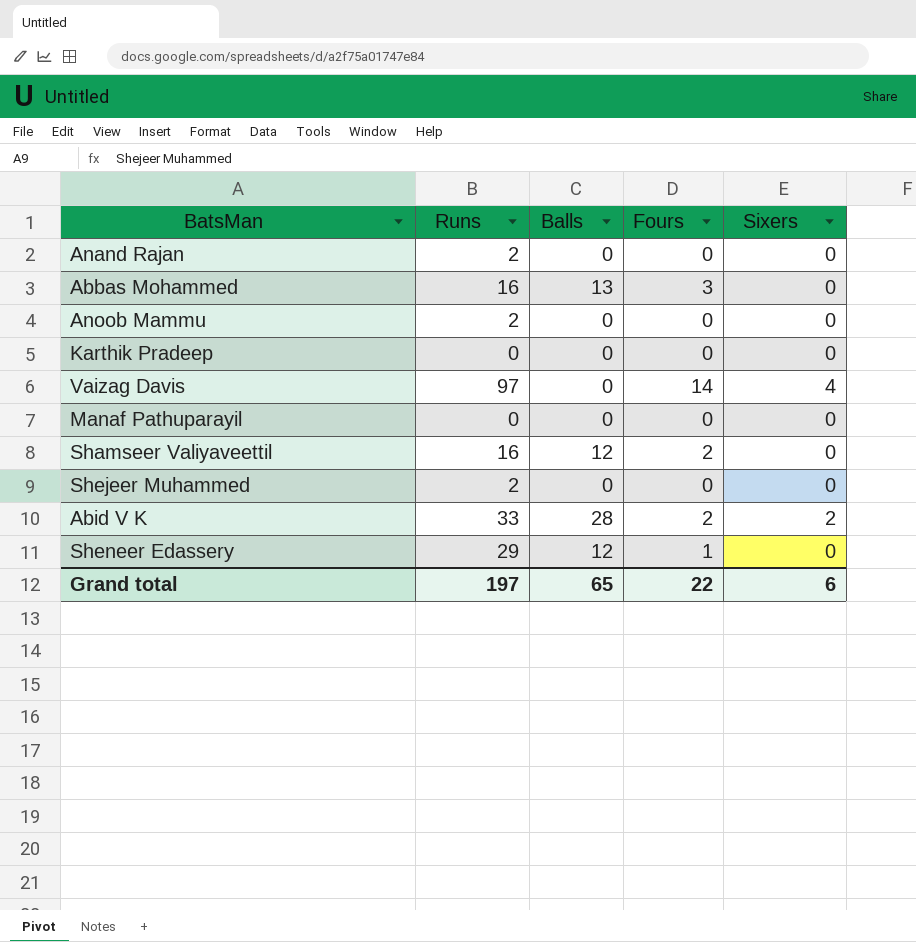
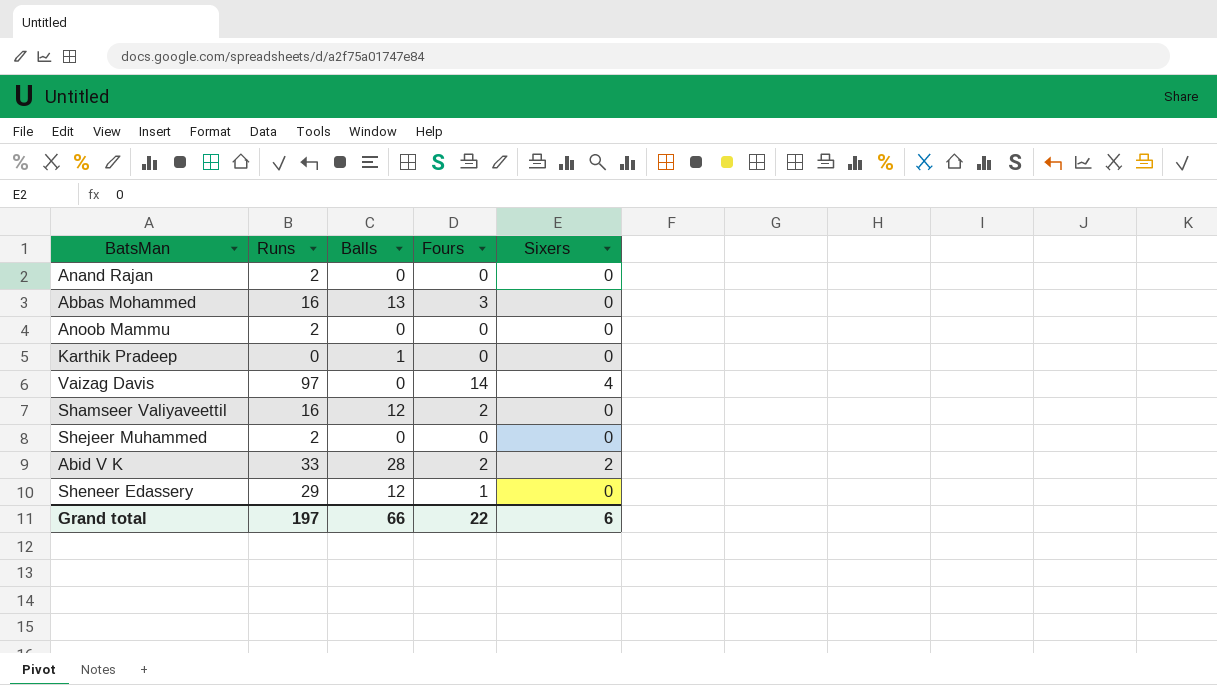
row Manaf Pathuparayil: 0 | 0 | 0 | 0 -> none
Karthik Pradeep | Balls: 0 -> 1
Grand total | Balls: 65 -> 66

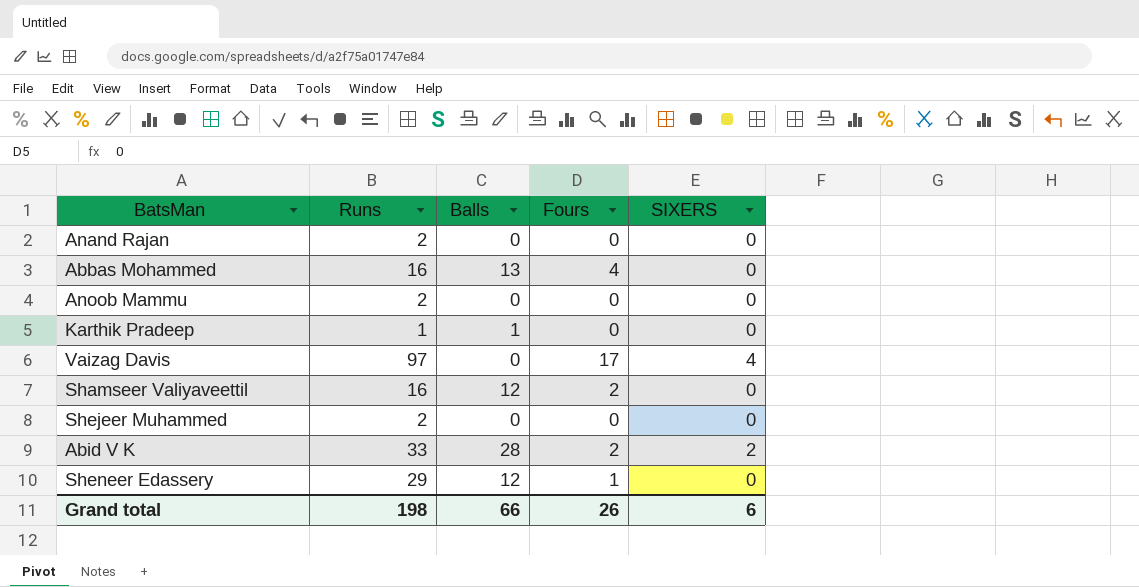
column name: Sixers -> SIXERS
Abbas Mohammed | Fours: 3 -> 4
Karthik Pradeep | Runs: 0 -> 1
Vaizag Davis | Fours: 14 -> 17
Grand total | Runs: 197 -> 198
Grand total | Fours: 22 -> 26

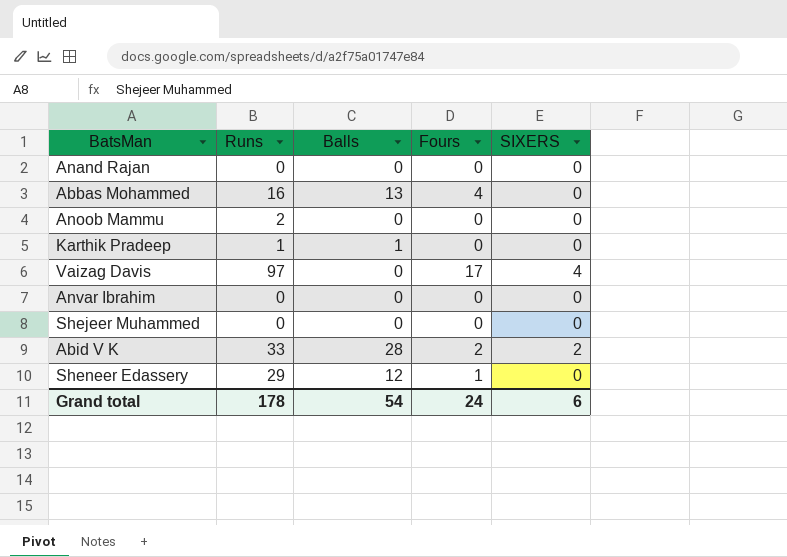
row Shamseer Valiyaveettil: 16 | 12 | 2 | 0 -> none
Anand Rajan | Runs: 2 -> 0
row Anvar Ibrahim: none -> 0 | 0 | 0 | 0
Shejeer Muhammed | Runs: 2 -> 0
Grand total | Runs: 198 -> 178
Grand total | Balls: 66 -> 54
Grand total | Fours: 26 -> 24

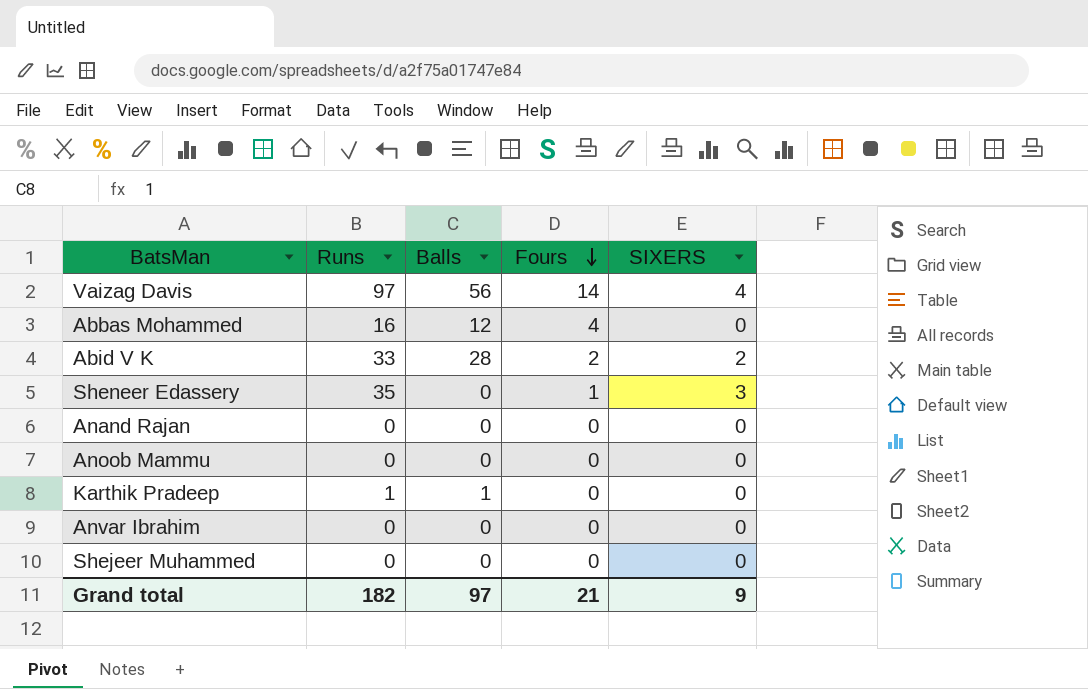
row order: none -> Fours descending
Vaizag Davis | Balls: 0 -> 56
Vaizag Davis | Fours: 17 -> 14
Abbas Mohammed | Balls: 13 -> 12
Sheneer Edassery | Runs: 29 -> 35
Sheneer Edassery | Balls: 12 -> 0
Sheneer Edassery | SIXERS: 0 -> 3
Anoob Mammu | Runs: 2 -> 0
Grand total | Runs: 178 -> 182
Grand total | Balls: 54 -> 97
Grand total | Fours: 24 -> 21
Grand total | SIXERS: 6 -> 9

